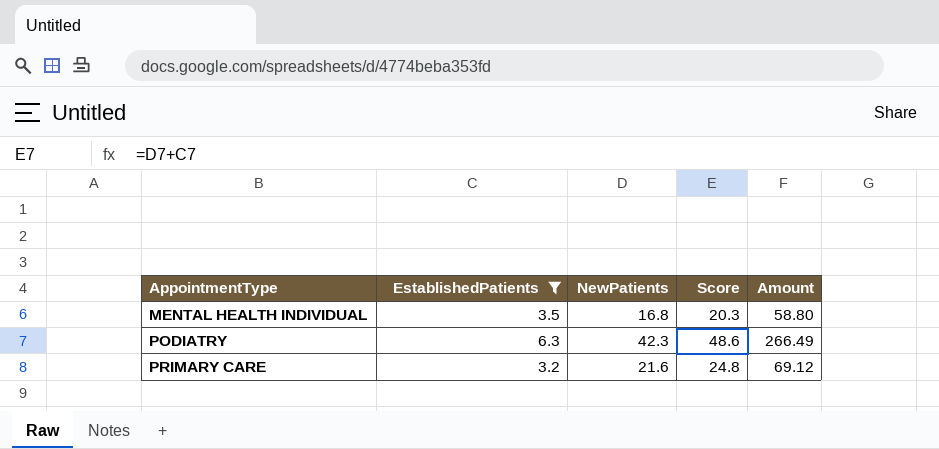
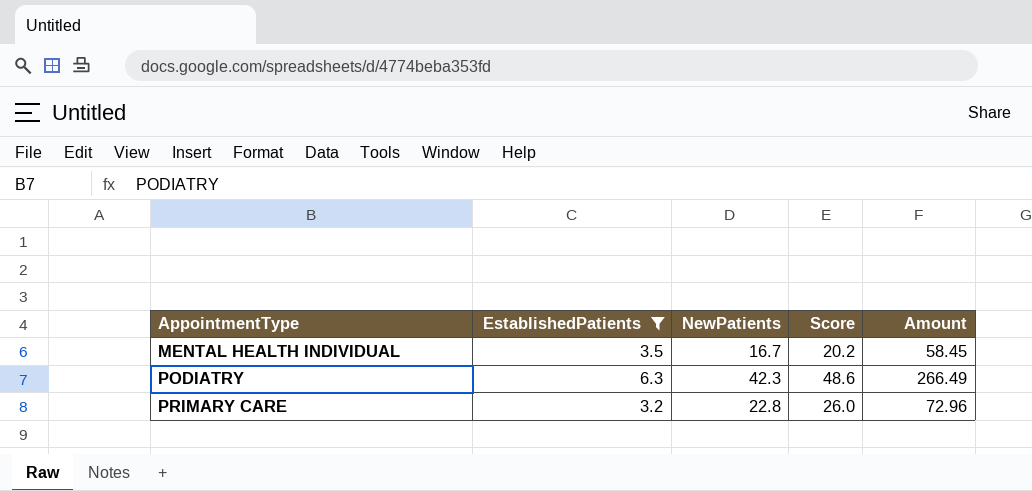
MENTAL HEALTH INDIVIDUAL | NewPatients: 16.8 -> 16.7
MENTAL HEALTH INDIVIDUAL | Score: 20.3 -> 20.2
MENTAL HEALTH INDIVIDUAL | Amount: 58.80 -> 58.45
PRIMARY CARE | NewPatients: 21.6 -> 22.8
PRIMARY CARE | Score: 24.8 -> 26.0
PRIMARY CARE | Amount: 69.12 -> 72.96

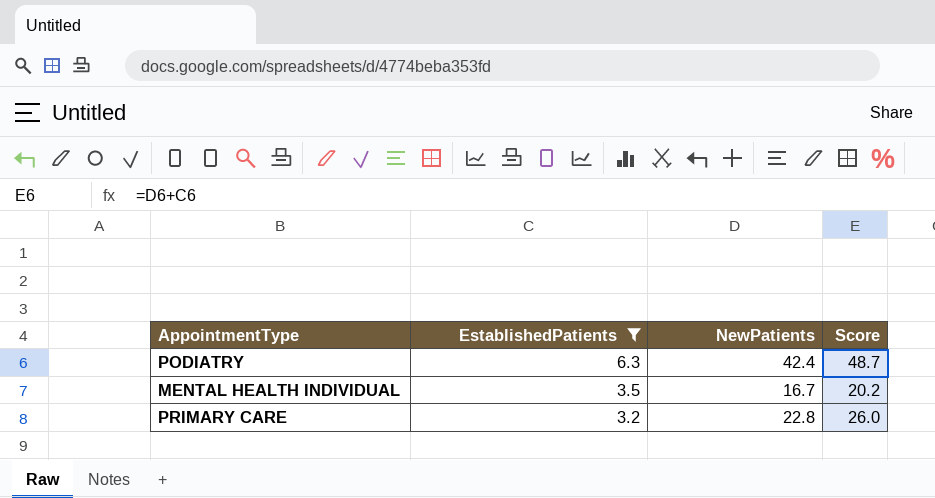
row order: AppointmentType ascending -> EstablishedPatients descending
column Amount | formula: [EstablishedPatients] * [NewPatients] -> none
PODIATRY | NewPatients: 42.3 -> 42.4
PODIATRY | Score: 48.6 -> 48.7

